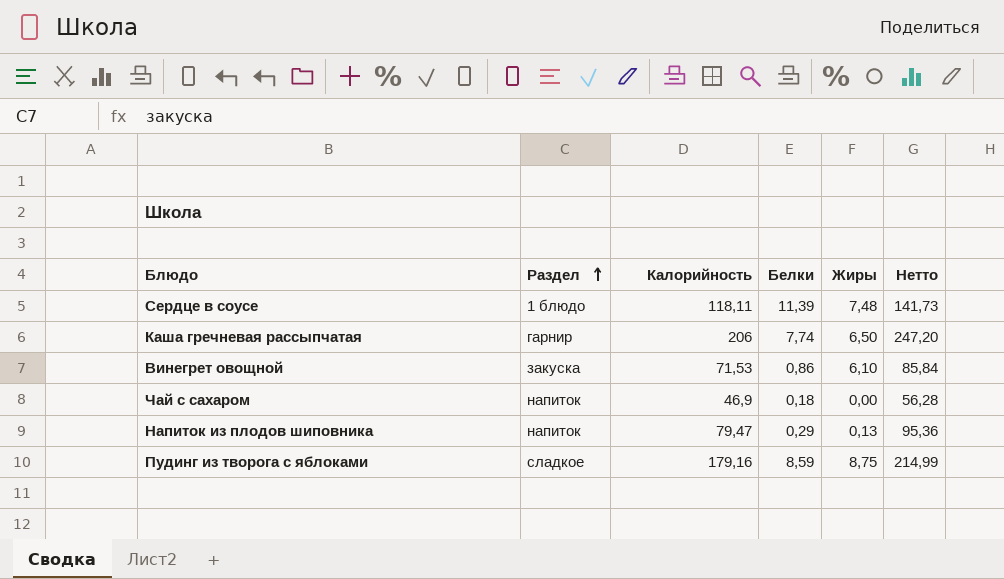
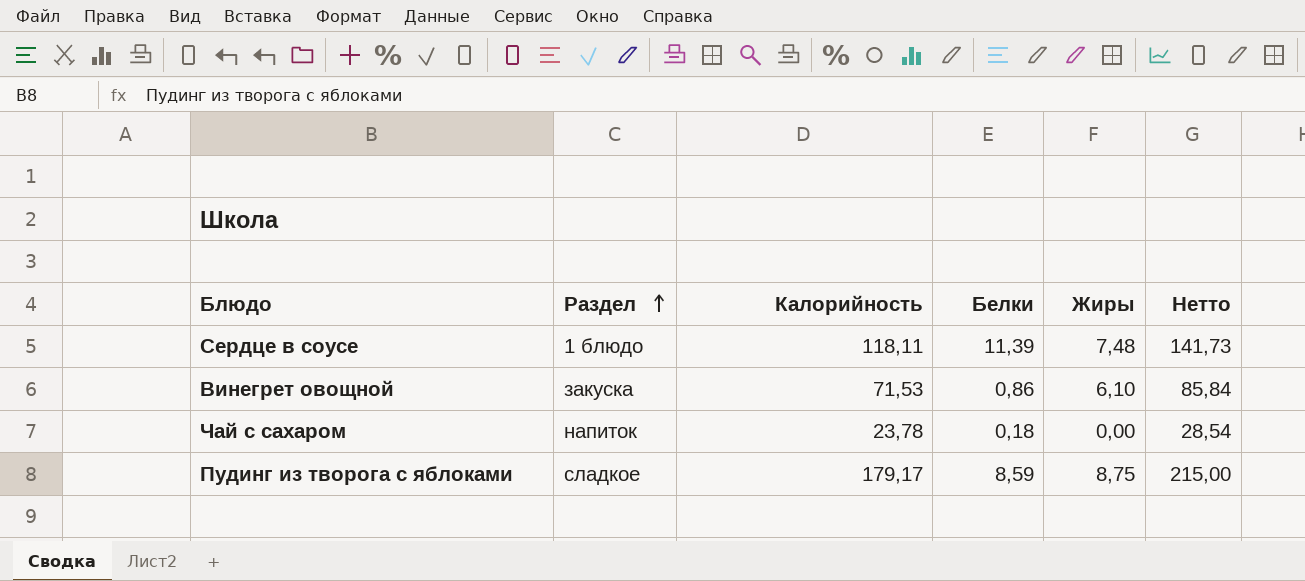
row Каша гречневая рассыпчатая: гарнир | 206 | 7,74 | 6,50 | 247,20 -> none
row Напиток из плодов шиповника: напиток | 79,47 | 0,29 | 0,13 | 95,36 -> none
Чай с сахаром | Калорийность: 46,9 -> 23,78
Чай с сахаром | Нетто: 56,28 -> 28,54
Пудинг из творога с яблоками | Калорийность: 179,16 -> 179,17
Пудинг из творога с яблоками | Нетто: 214,99 -> 215,00

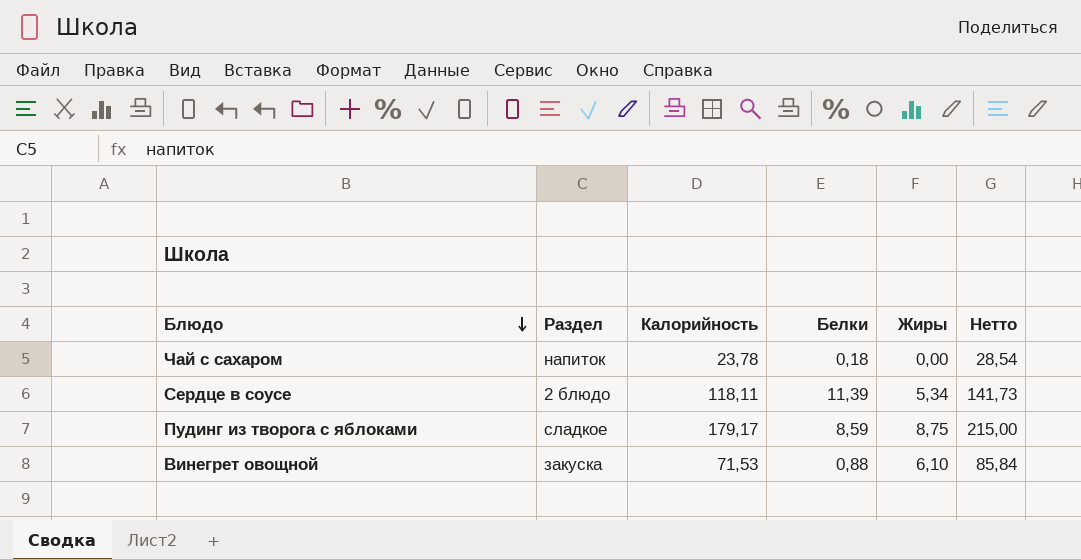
row order: Раздел ascending -> Блюдо descending
Сердце в соусе | Раздел: 1 блюдо -> 2 блюдо
Сердце в соусе | Жиры: 7,48 -> 5,34
Винегрет овощной | Белки: 0,86 -> 0,88

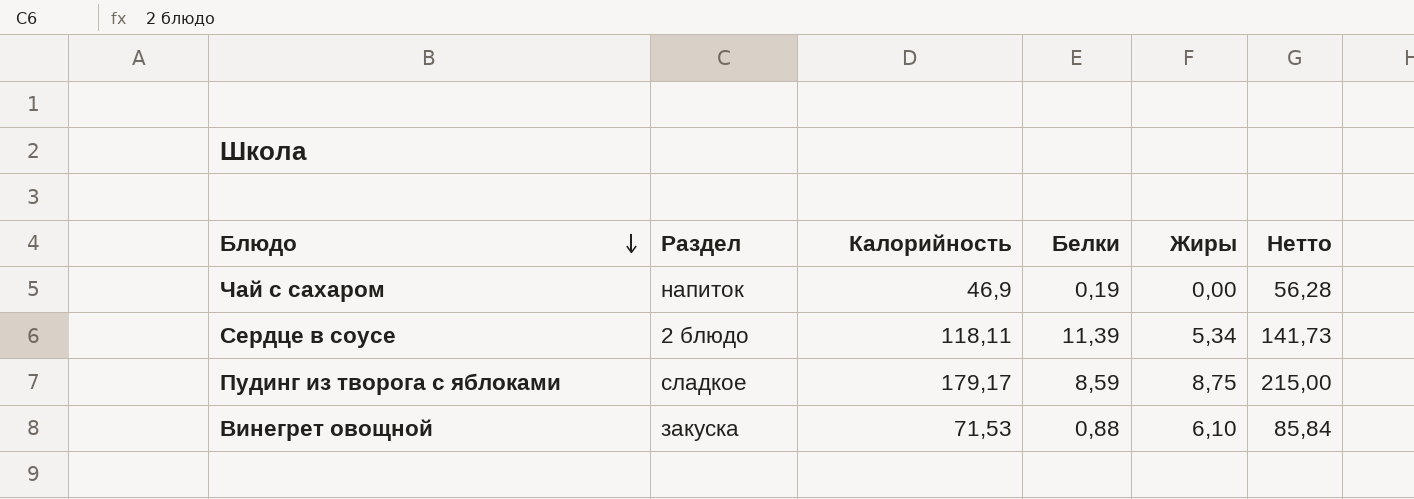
Чай с сахаром | Калорийность: 23,78 -> 46,9
Чай с сахаром | Белки: 0,18 -> 0,19
Чай с сахаром | Нетто: 28,54 -> 56,28

